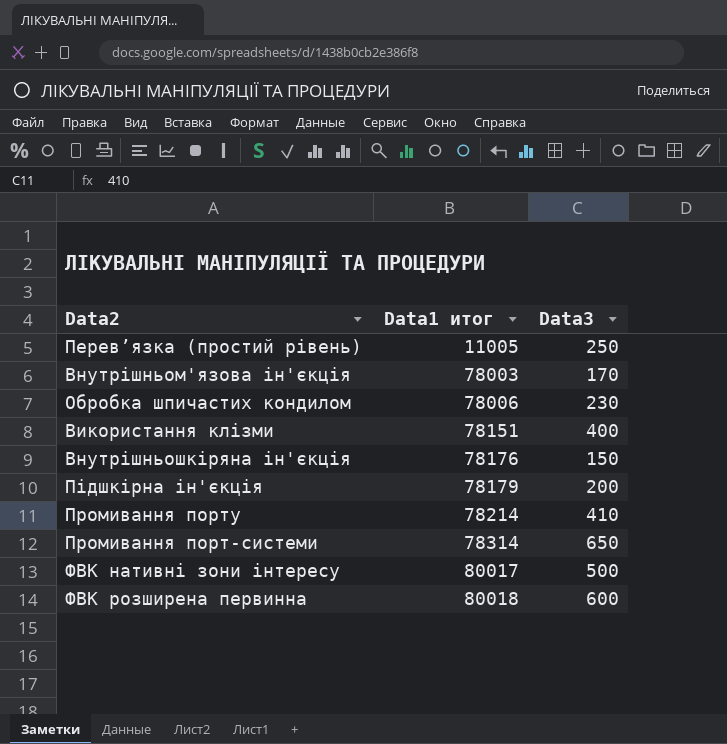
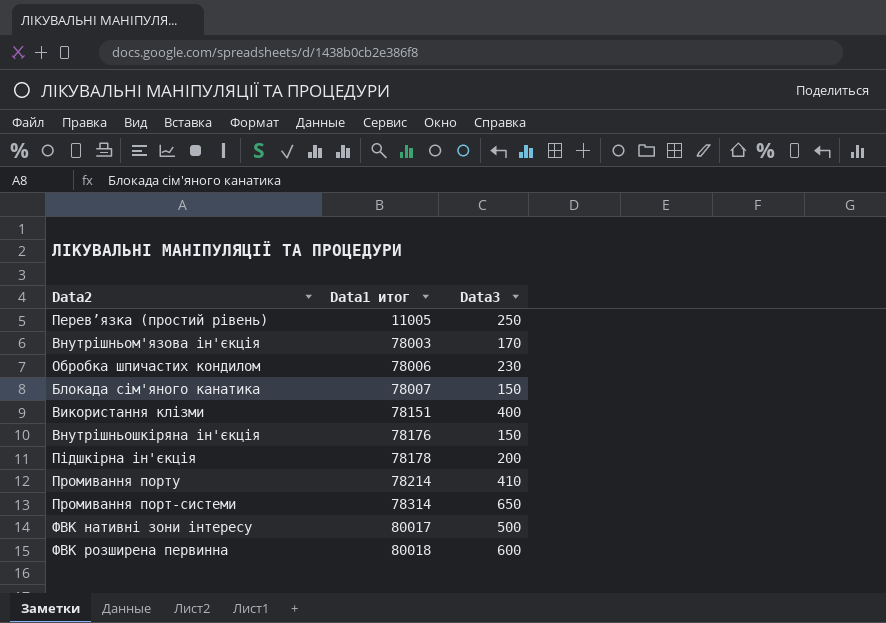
row Блокада сім'яного канатика: none -> 78007 | 150
Підшкірна ін'єкція | Data1 итог: 78179 -> 78178

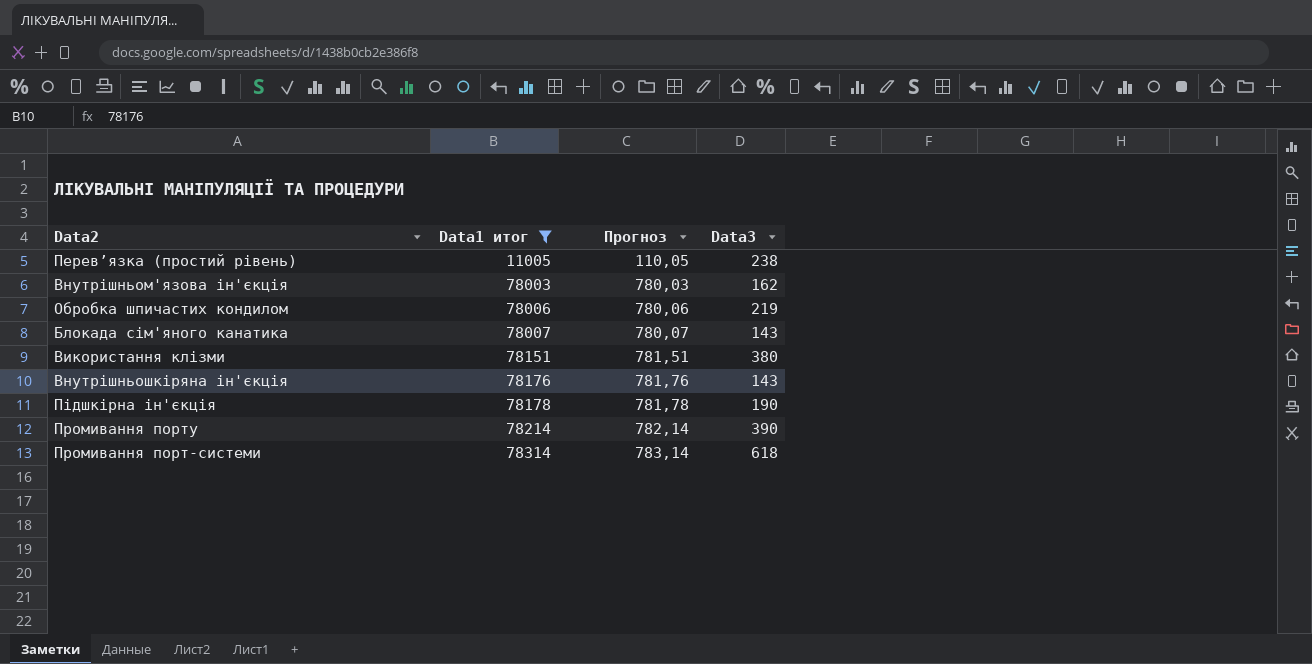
filter: none -> Data1 итог <= 78314
column Прогноз | formula: none -> [Data1 итог] * 0,01
Перев’язка (простий рівень) | Data3: 250 -> 238
Внутрішньом'язова ін'єкція | Data3: 170 -> 162
Обробка шпичастих кондилом | Data3: 230 -> 219
Блокада сім'яного канатика | Data3: 150 -> 143
Використання клізми | Data3: 400 -> 380
Внутрішньошкіряна ін'єкція | Data3: 150 -> 143
Підшкірна ін'єкція | Data3: 200 -> 190
Промивання порту | Data3: 410 -> 390
Промивання порт-системи | Data3: 650 -> 618

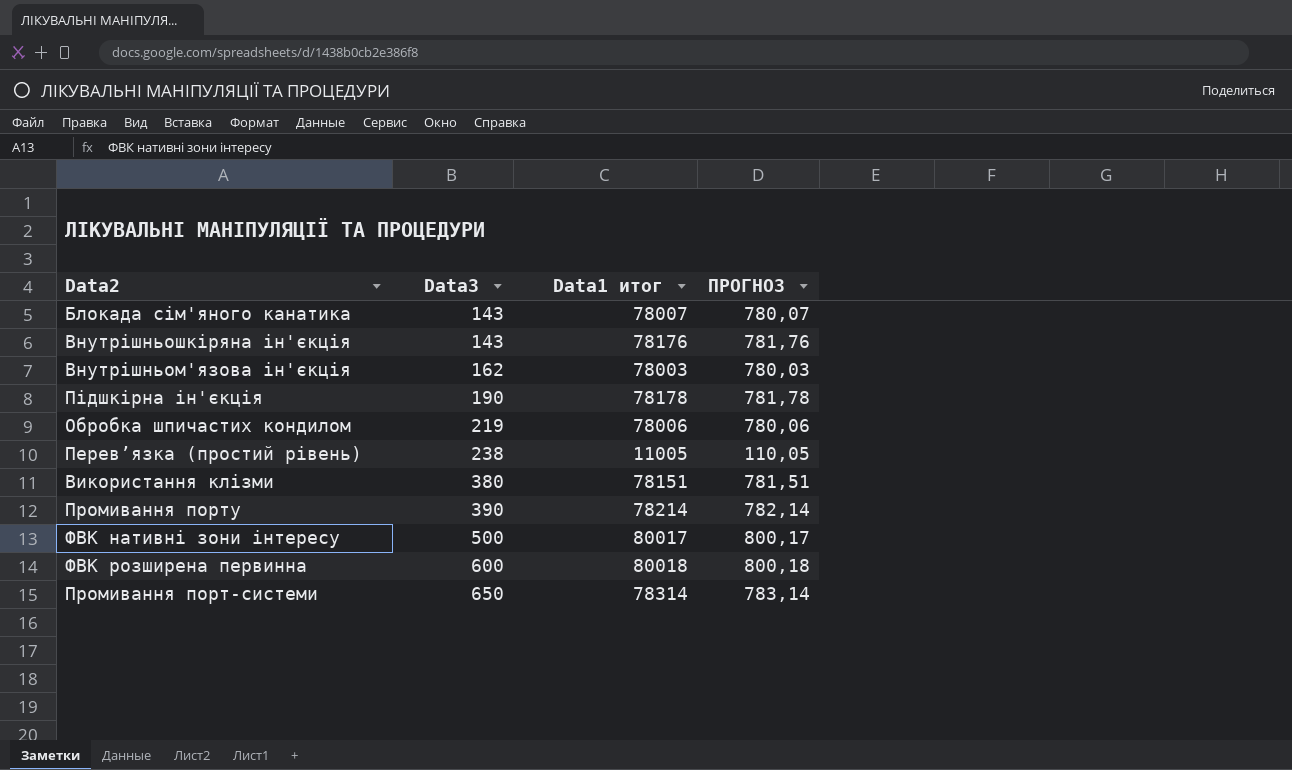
filter: Data1 итог <= 78314 -> none
row order: Data1 итог ascending -> Data3 ascending
column Data3 | position: 4 -> 2
column name: Прогноз -> ПРОГНОЗ
Промивання порт-системи | Data3: 618 -> 650

